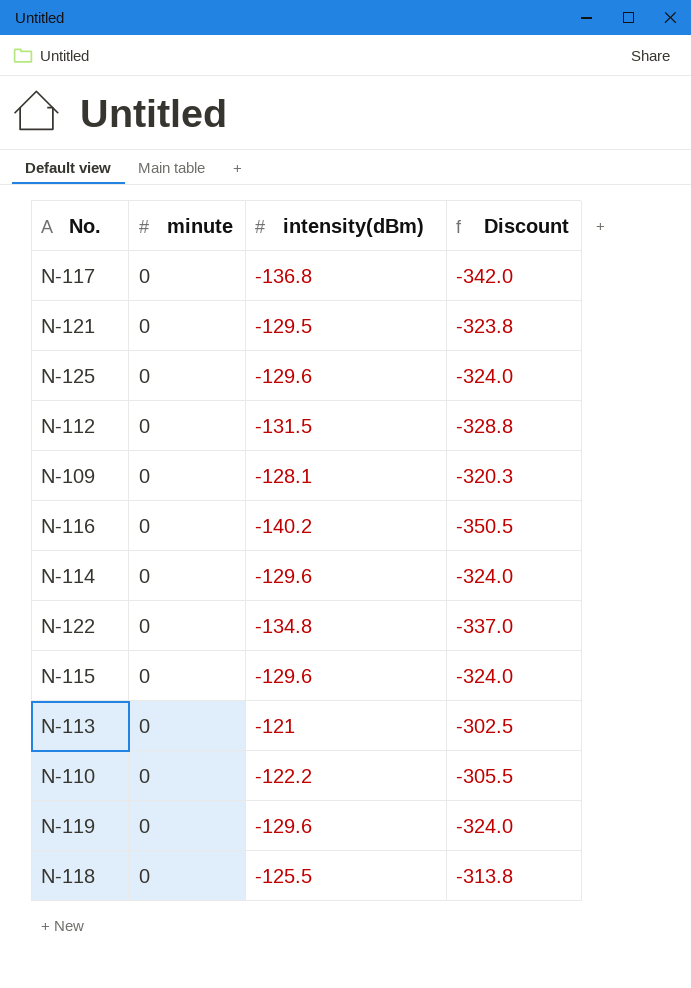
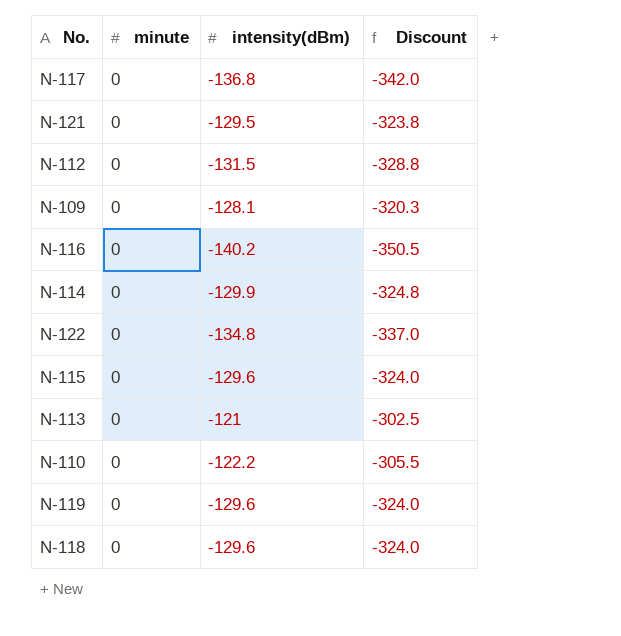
row N-125: 0 | -129.6 | -324.0 -> none
N-114 | intensity(dBm): -129.6 -> -129.9
N-114 | Discount: -324.0 -> -324.8
N-118 | intensity(dBm): -125.5 -> -129.6
N-118 | Discount: -313.8 -> -324.0

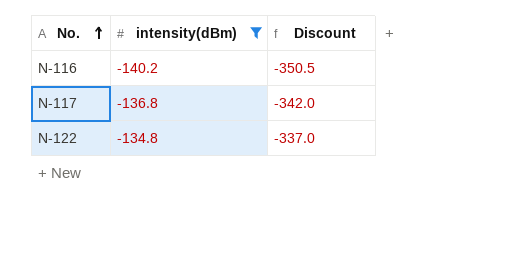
filter: none -> intensity(dBm) <= -134.8
row order: none -> No. ascending
column minute | position: 2 -> none

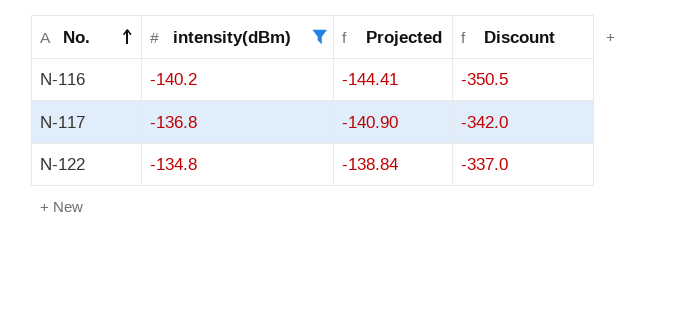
column Projected | formula: none -> [intensity(dBm)] * 1.03

